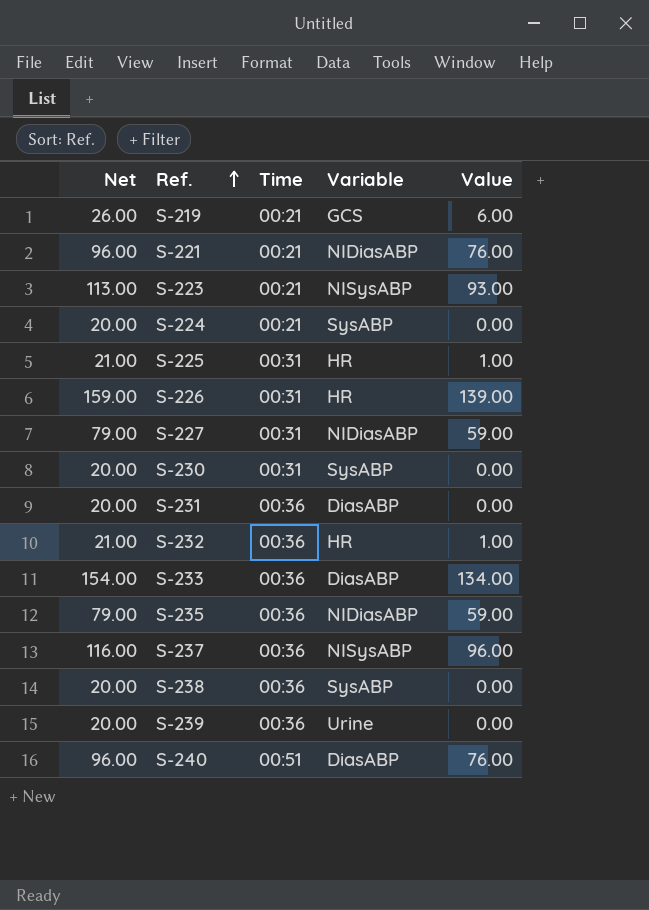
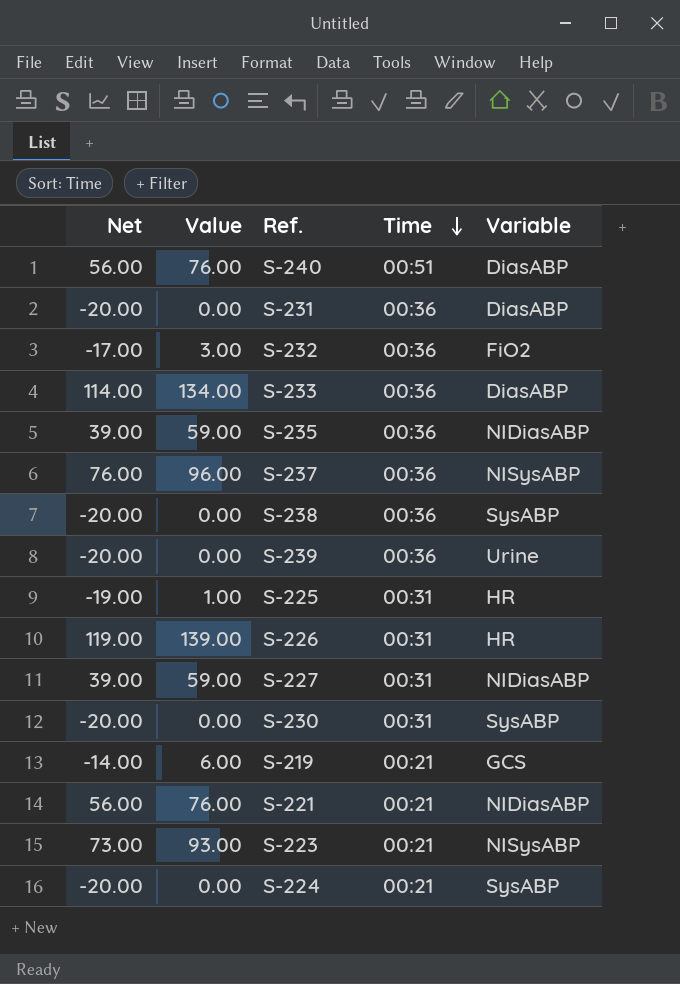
row order: Ref. ascending -> Time descending
column Net | formula: [Value] + 20 -> [Value] - 20
column Value | position: 5 -> 2
S-232 | Value: 1.00 -> 3.00
S-232 | Variable: HR -> FiO2

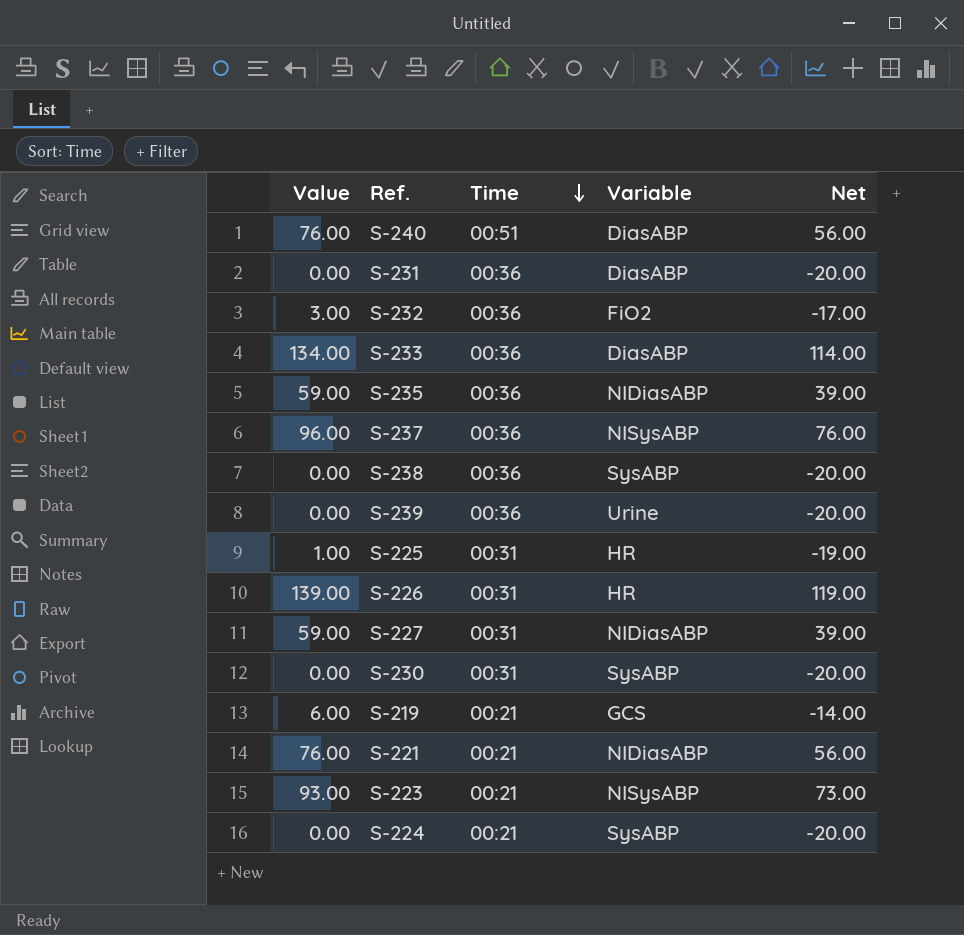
column Net | position: 1 -> 5

